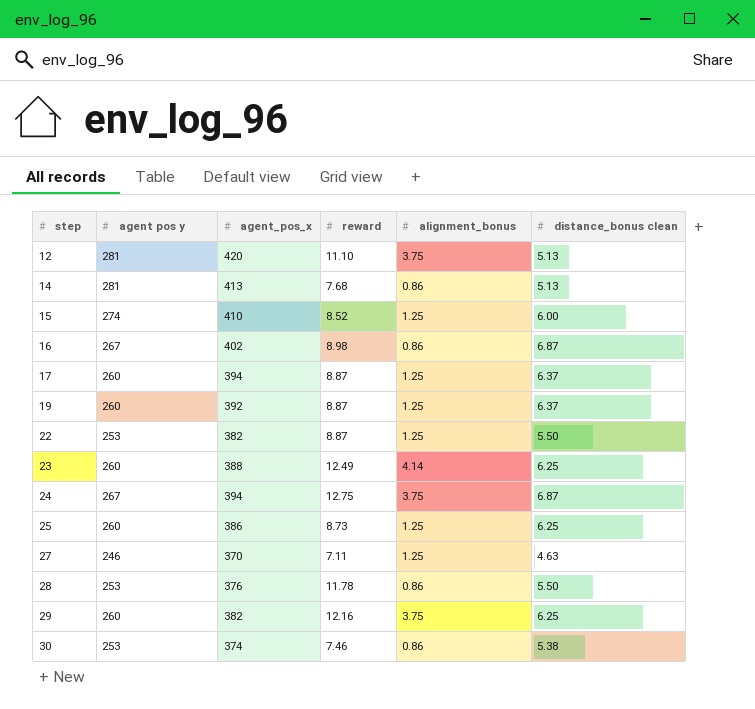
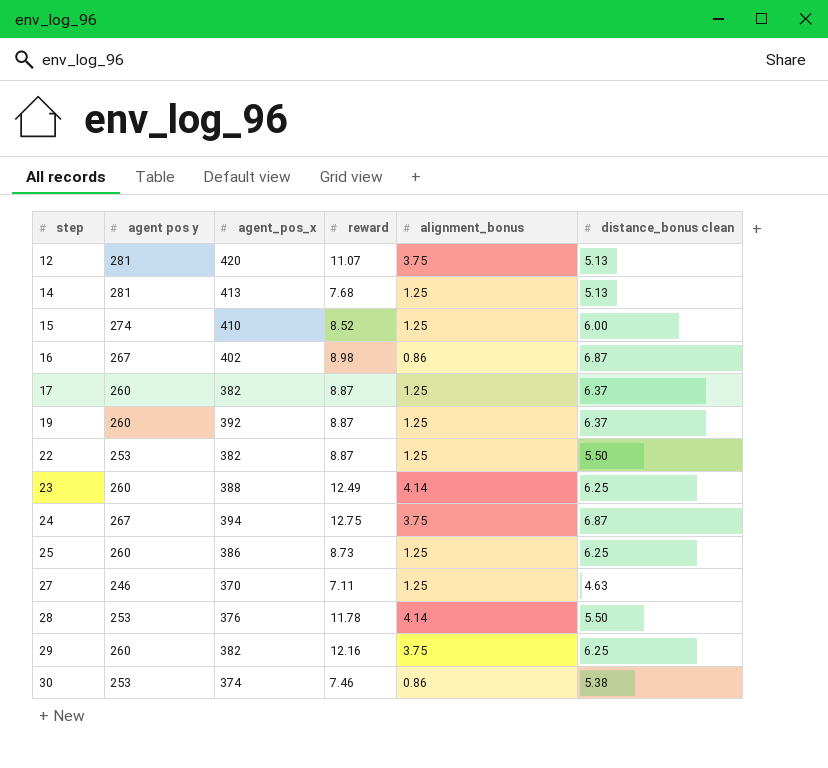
12 | reward: 11.10 -> 11.07
14 | alignment_bonus: 0.86 -> 1.25
17 | agent_pos_x: 394 -> 382
28 | alignment_bonus: 0.86 -> 4.14

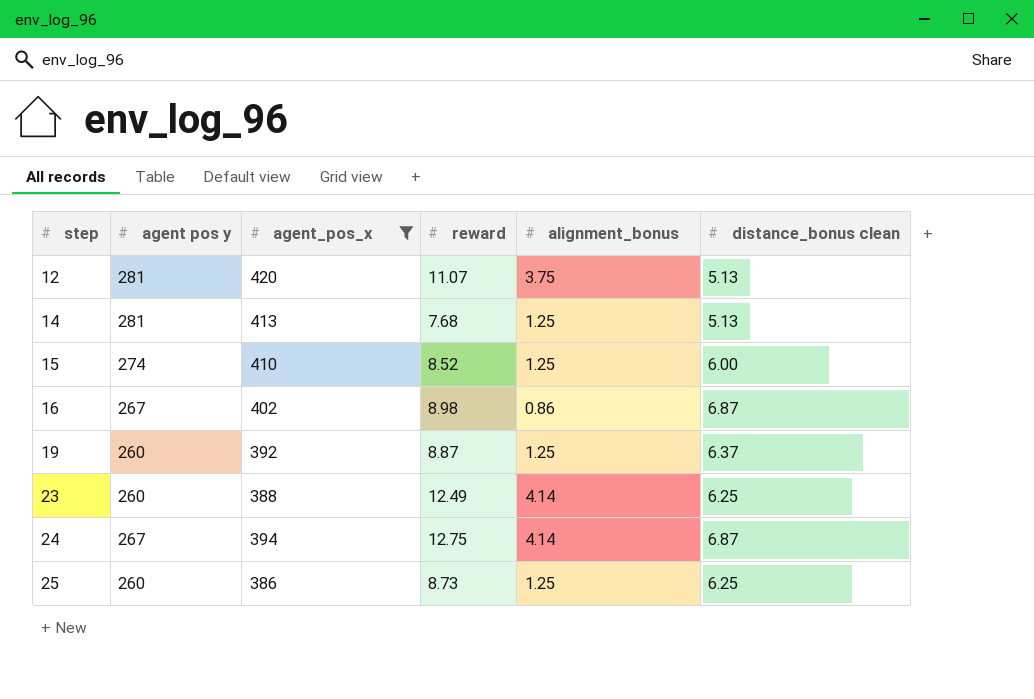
filter: none -> agent_pos_x >= 386
24 | alignment_bonus: 3.75 -> 4.14

